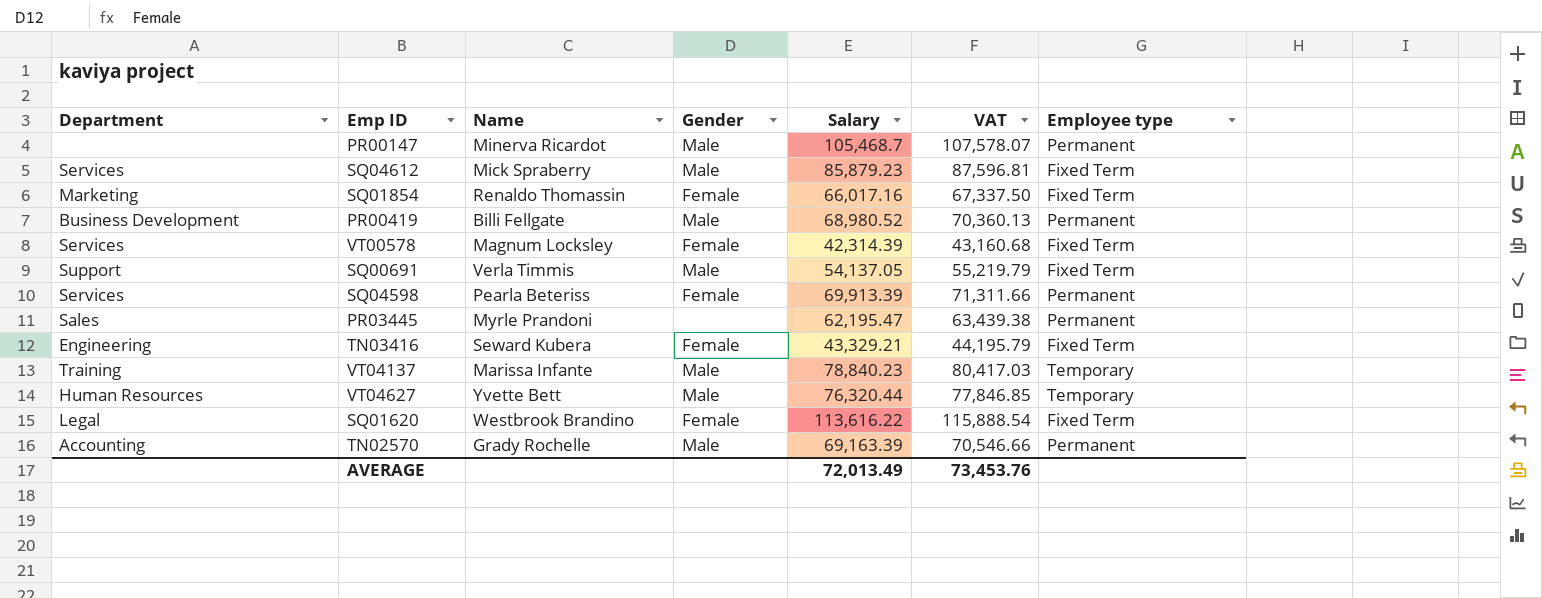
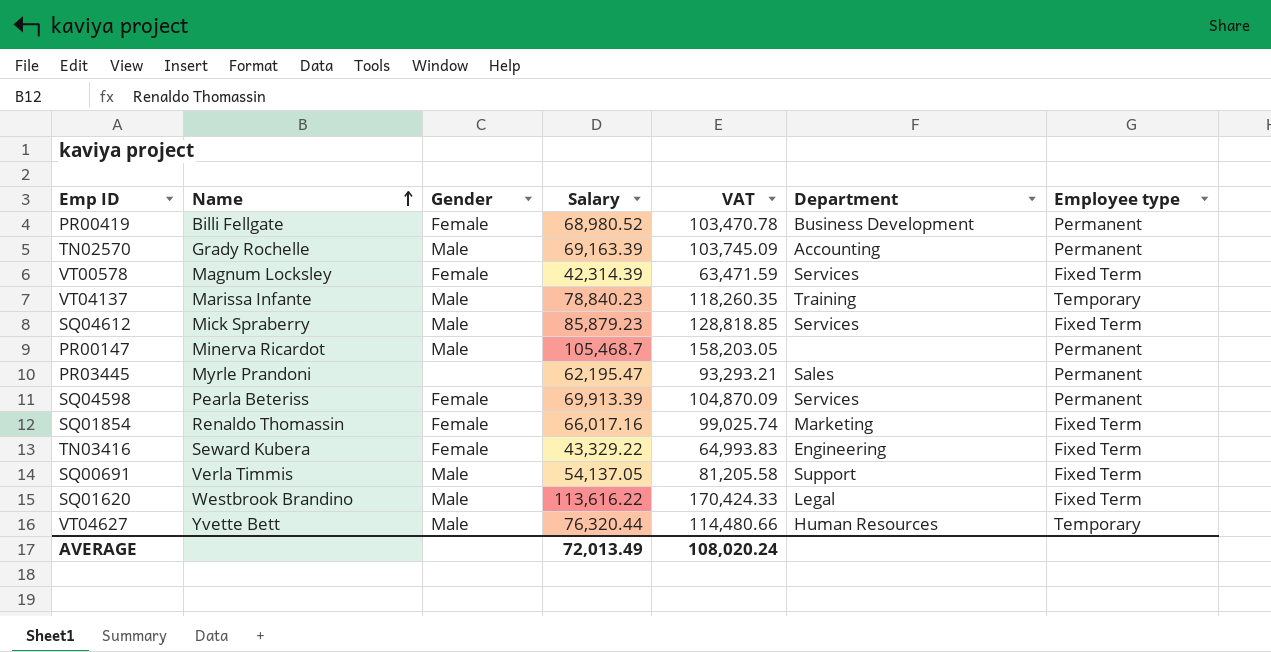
row order: none -> Name ascending
column VAT | formula: [Salary] * 1.02 -> [Salary] * 1.5
column Department | position: 1 -> 6
PR00419 | Gender: Male -> Female
TN03416 | Salary: 43,329.21 -> 43,329.22
SQ01620 | Gender: Female -> Male
AVERAGE | VAT: 73,453.76 -> 108,020.24

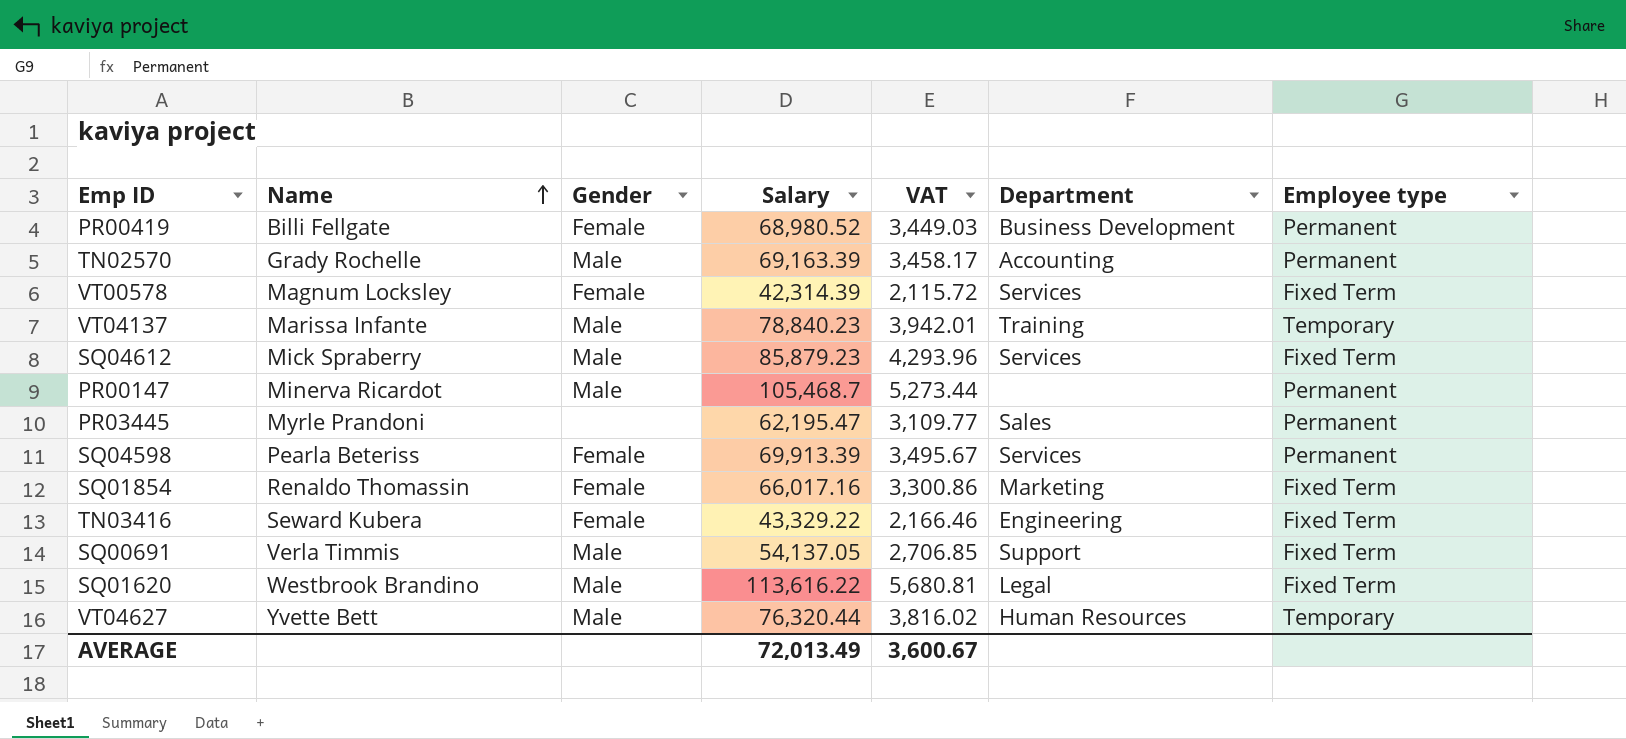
column VAT | formula: [Salary] * 1.5 -> [Salary] * 0.05
AVERAGE | VAT: 108,020.24 -> 3,600.67

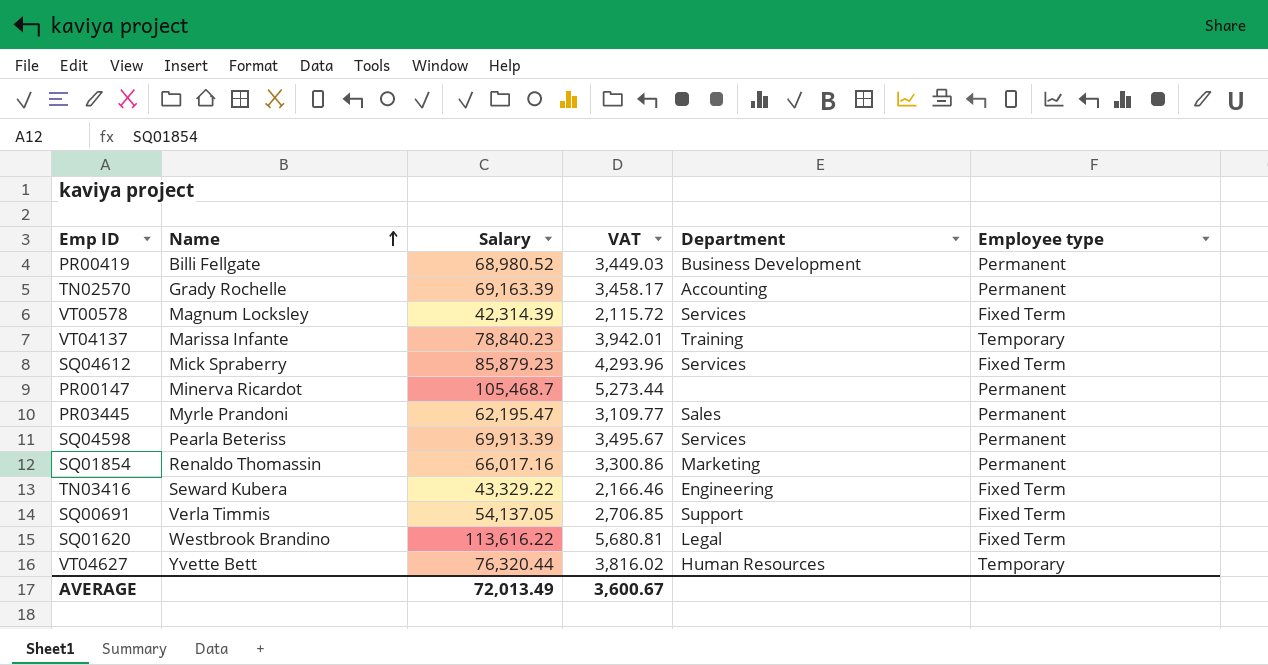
column Gender | position: 3 -> none
SQ01854 | Employee type: Fixed Term -> Permanent

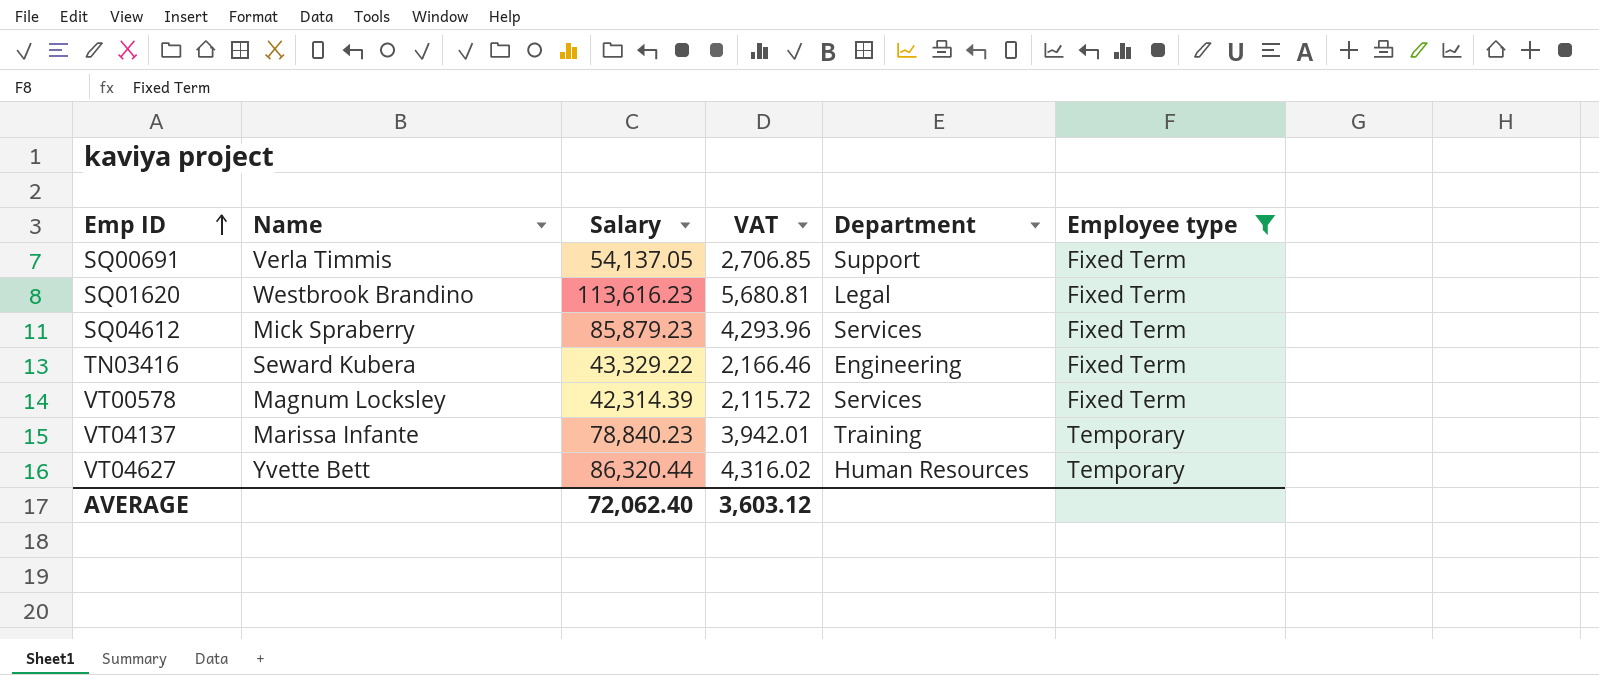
filter: none -> Employee type != Permanent
row order: Name ascending -> Emp ID ascending
SQ01620 | Salary: 113,616.22 -> 113,616.23
VT04627 | Salary: 76,320.44 -> 86,320.44
VT04627 | VAT: 3,816.02 -> 4,316.02
AVERAGE | Salary: 72,013.49 -> 72,062.40
AVERAGE | VAT: 3,600.67 -> 3,603.12

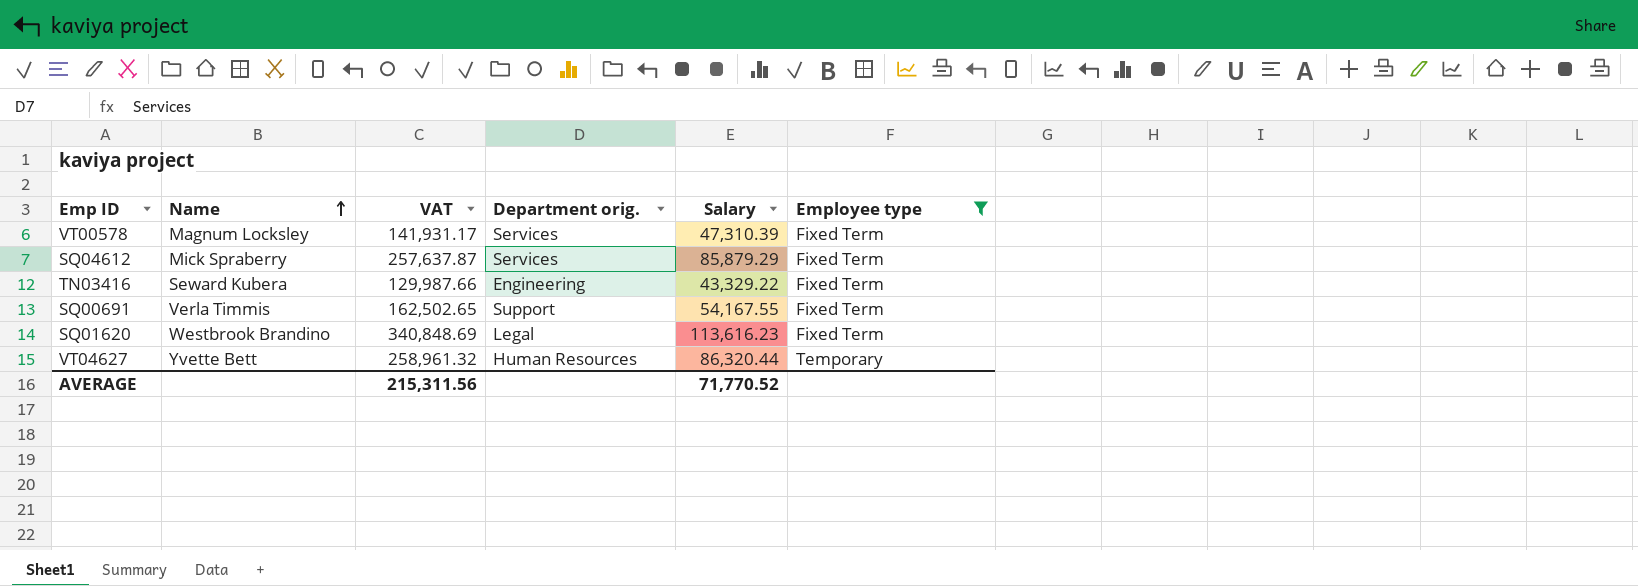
row order: Emp ID ascending -> Name ascending
column VAT | formula: [Salary] * 0.05 -> [Salary] * 3
column name: Department -> Department orig.
column Salary | position: 3 -> 5
row VT04137: Marissa Infante | 78,840.23 | 3,942.01 | Training | Temporary -> none
VT00578 | Salary: 42,314.39 -> 47,310.39
SQ04612 | Salary: 85,879.23 -> 85,879.29
SQ00691 | Salary: 54,137.05 -> 54,167.55
AVERAGE | VAT: 3,603.12 -> 215,311.56
AVERAGE | Salary: 72,062.40 -> 71,770.52

